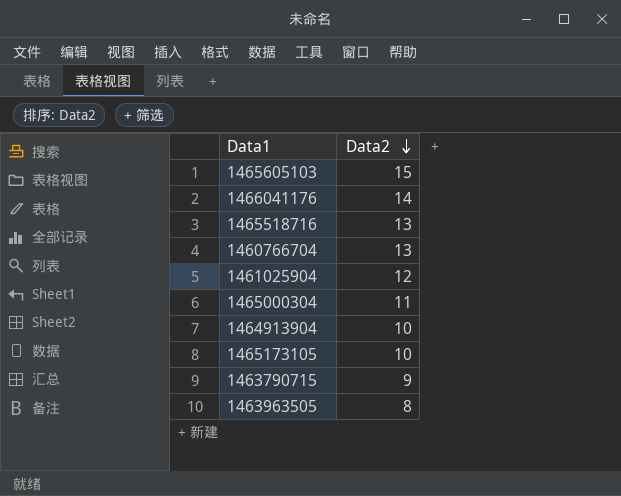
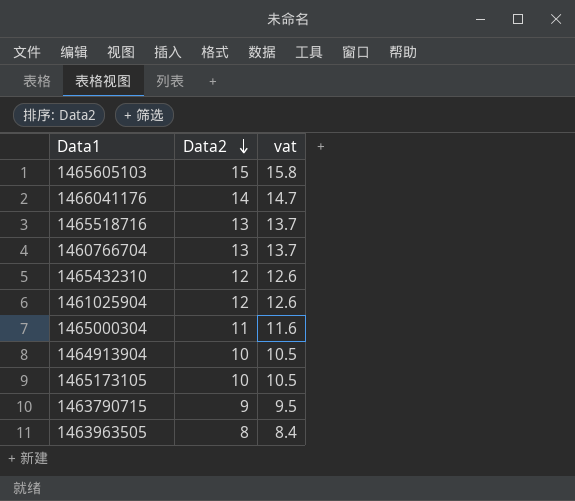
column vat | formula: none -> [Data2] * 1.05
row 1465432310: none -> 12 | 12.6

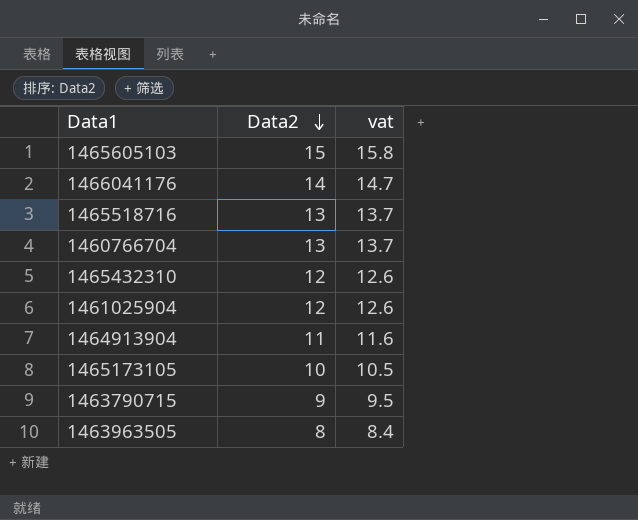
row 1465000304: 11 | 11.6 -> none
1464913904 | Data2: 10 -> 11
1464913904 | vat: 10.5 -> 11.6

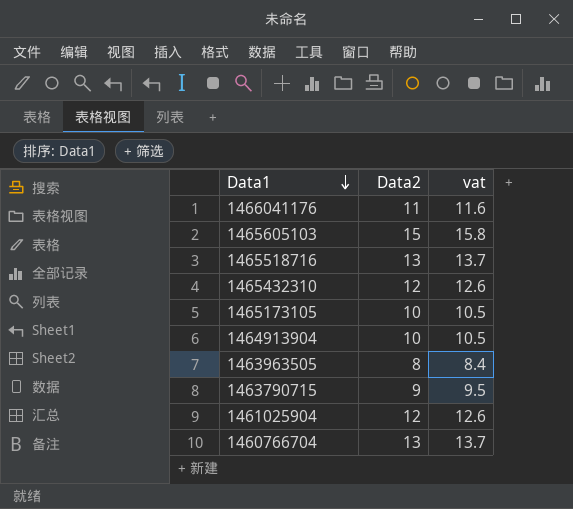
row order: Data2 descending -> Data1 descending
1466041176 | Data2: 14 -> 11
1466041176 | vat: 14.7 -> 11.6
1464913904 | Data2: 11 -> 10
1464913904 | vat: 11.6 -> 10.5

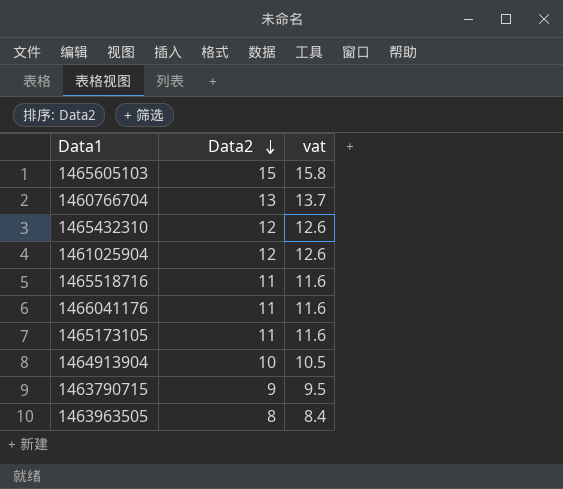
row order: Data1 descending -> Data2 descending
1465518716 | Data2: 13 -> 11
1465518716 | vat: 13.7 -> 11.6
1465173105 | Data2: 10 -> 11
1465173105 | vat: 10.5 -> 11.6

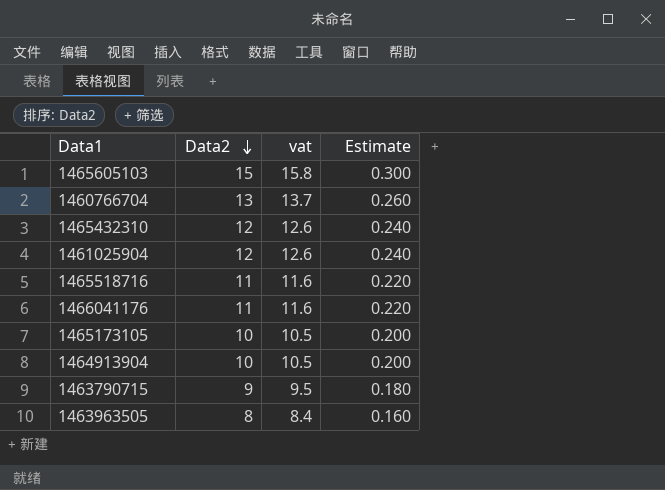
column Estimate | formula: none -> [Data2] * 0.02
1465173105 | Data2: 11 -> 10
1465173105 | vat: 11.6 -> 10.5

